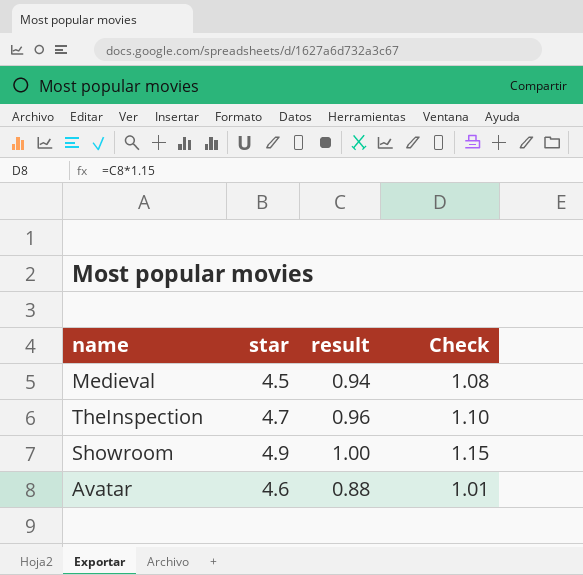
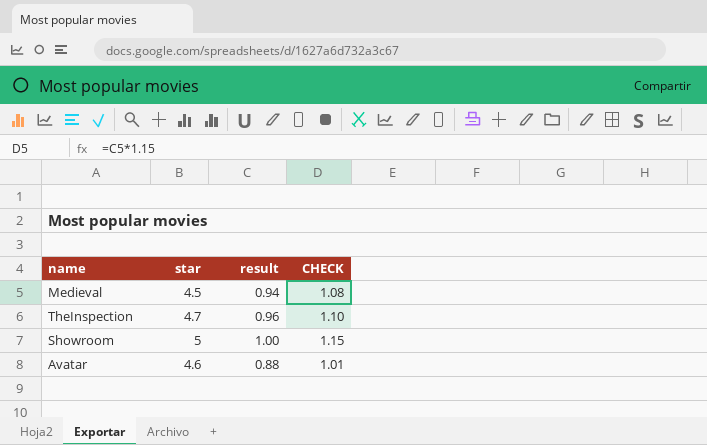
column name: Check -> CHECK
Showroom | star: 4.9 -> 5

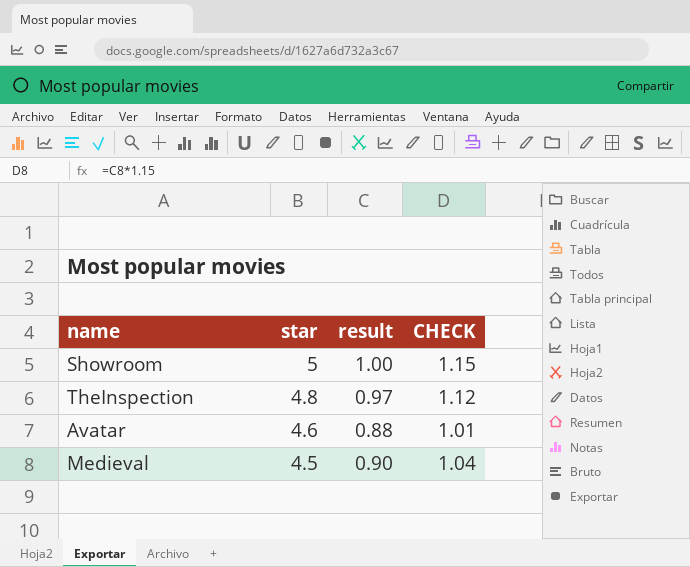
row order: none -> star descending
TheInspection | star: 4.7 -> 4.8
TheInspection | result: 0.96 -> 0.97
TheInspection | CHECK: 1.10 -> 1.12
Medieval | result: 0.94 -> 0.90
Medieval | CHECK: 1.08 -> 1.04

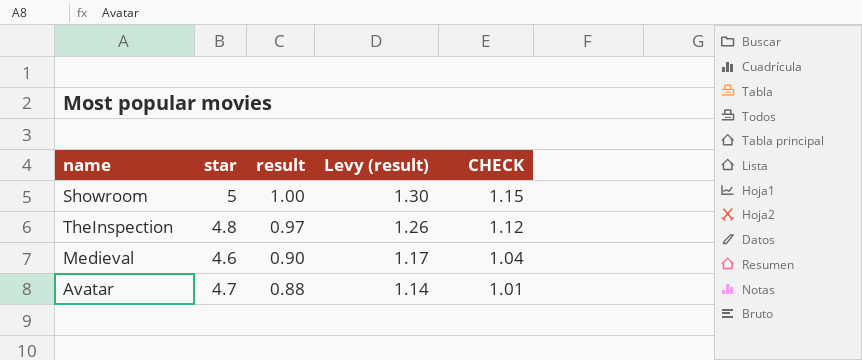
row order: star descending -> result descending
column Levy (result) | formula: none -> [result] * 1.3
Medieval | star: 4.5 -> 4.6
Avatar | star: 4.6 -> 4.7

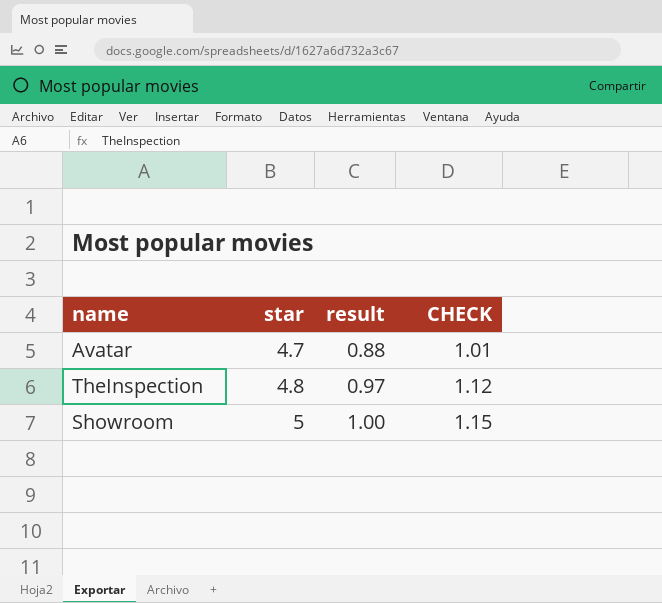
row order: result descending -> star ascending
column Levy (result) | formula: [result] * 1.3 -> none
row Medieval: 4.6 | 0.90 | 1.17 | 1.04 -> none

